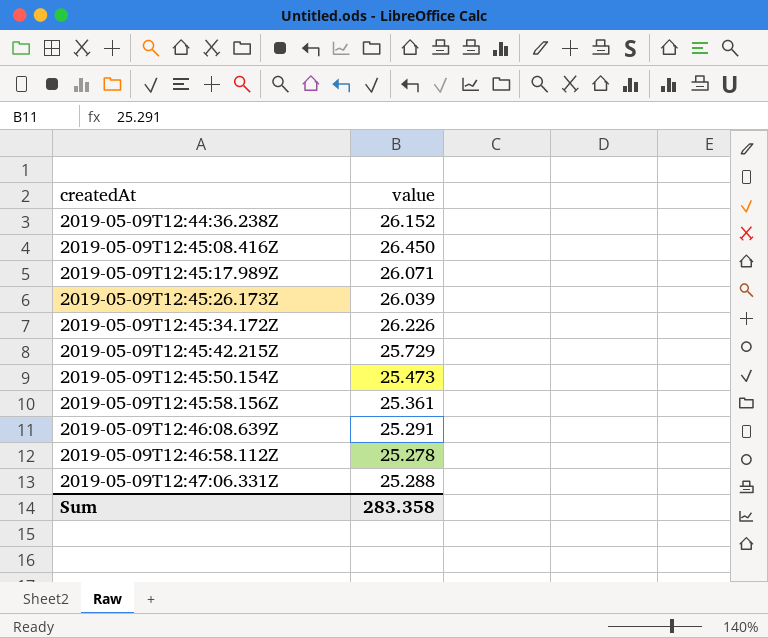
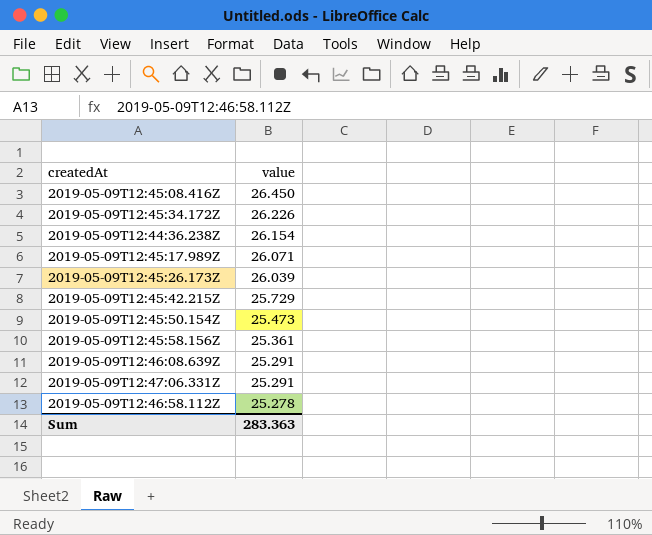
row order: createdAt ascending -> value descending
2019-05-09T12:44:36.238Z | value: 26.152 -> 26.154
2019-05-09T12:47:06.331Z | value: 25.288 -> 25.291
Sum | value: 283.358 -> 283.363

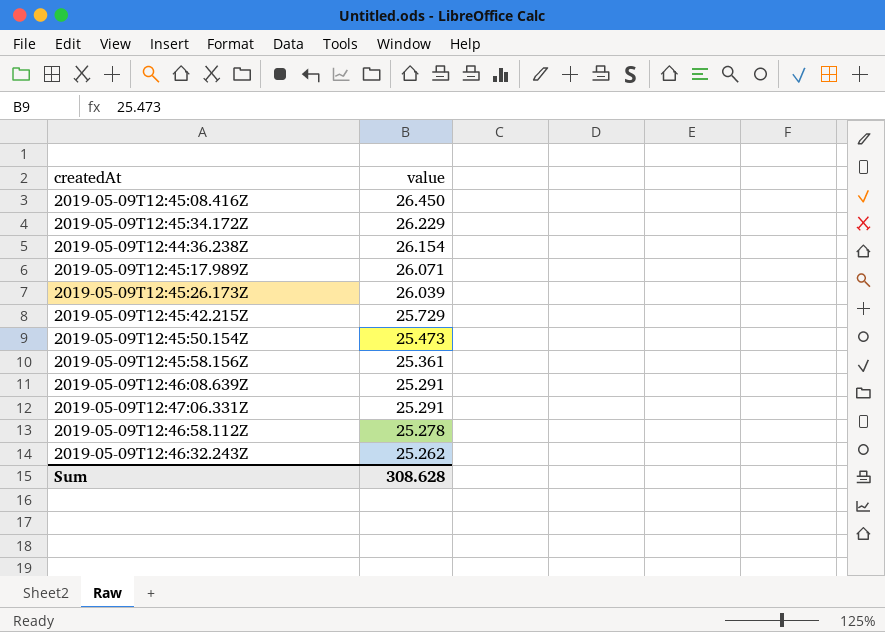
2019-05-09T12:45:34.172Z | value: 26.226 -> 26.229
row 2019-05-09T12:46:32.243Z: none -> 25.262
Sum | value: 283.363 -> 308.628

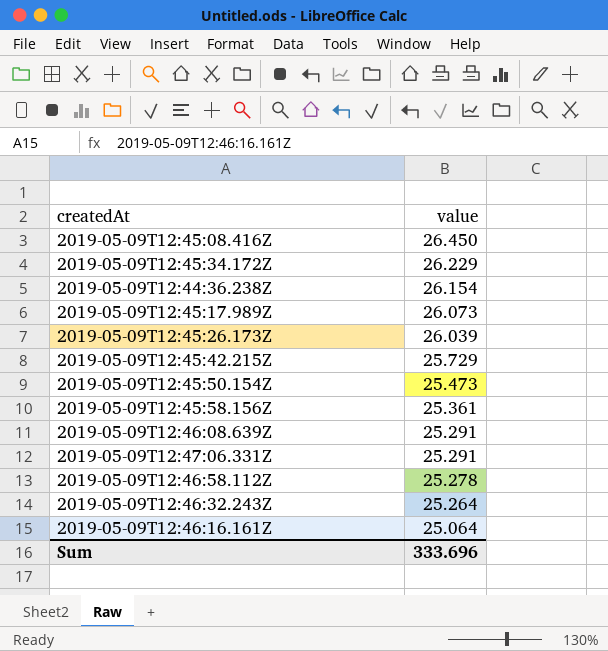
2019-05-09T12:45:17.989Z | value: 26.071 -> 26.073
2019-05-09T12:46:32.243Z | value: 25.262 -> 25.264
row 2019-05-09T12:46:16.161Z: none -> 25.064
Sum | value: 308.628 -> 333.696

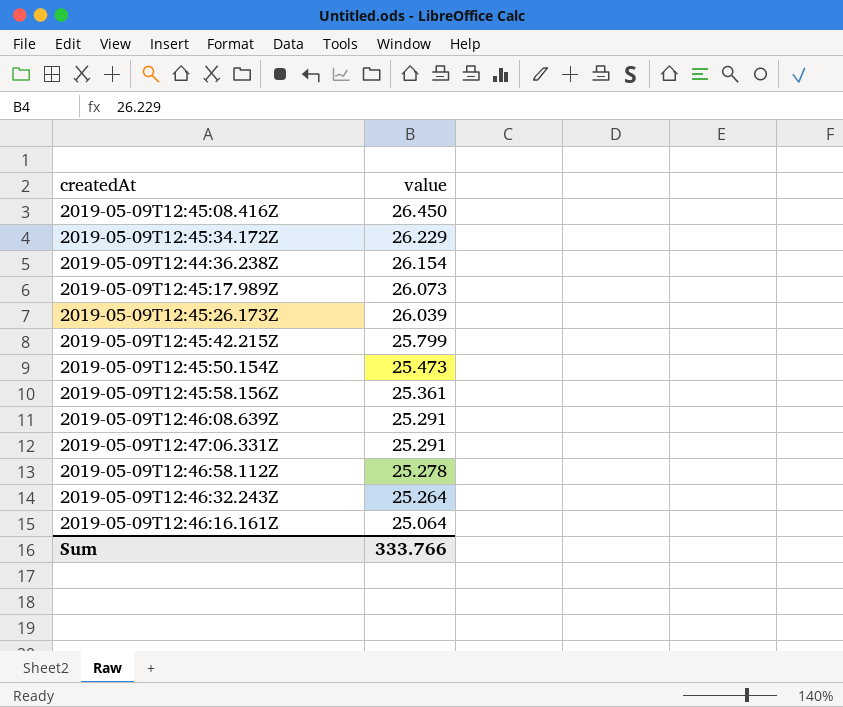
2019-05-09T12:45:42.215Z | value: 25.729 -> 25.799
Sum | value: 333.696 -> 333.766

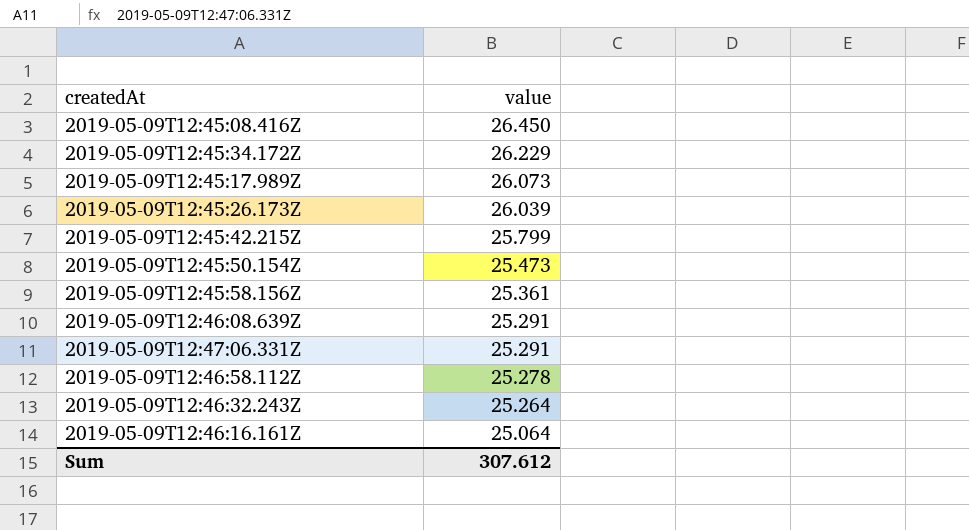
row 2019-05-09T12:44:36.238Z: 26.154 -> none
Sum | value: 333.766 -> 307.612

